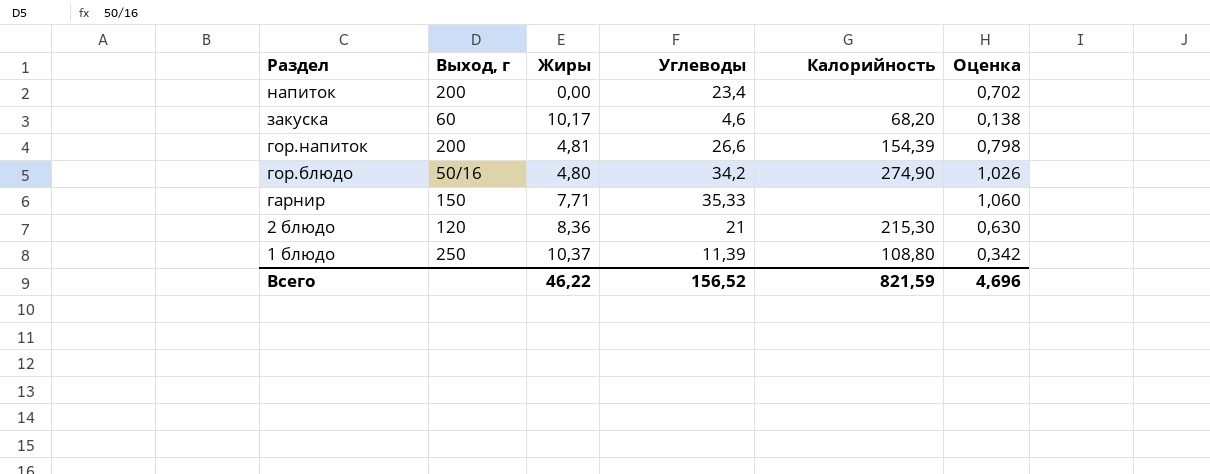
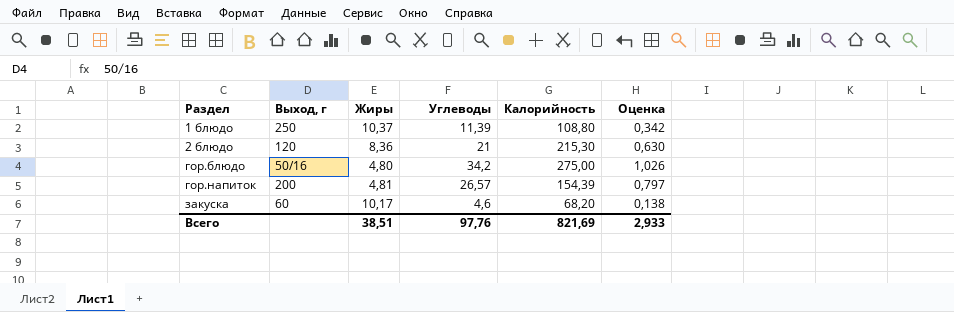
row order: Раздел descending -> Раздел ascending
row напиток: 200 | 0,00 | 23,4 | none | 0,702 -> none
row гарнир: 150 | 7,71 | 35,33 | none | 1,060 -> none
гор.блюдо | Калорийность: 274,90 -> 275,00
гор.напиток | Углеводы: 26,6 -> 26,57
гор.напиток | Оценка: 0,798 -> 0,797
Всего | Жиры: 46,22 -> 38,51
Всего | Углеводы: 156,52 -> 97,76
Всего | Калорийность: 821,59 -> 821,69
Всего | Оценка: 4,696 -> 2,933

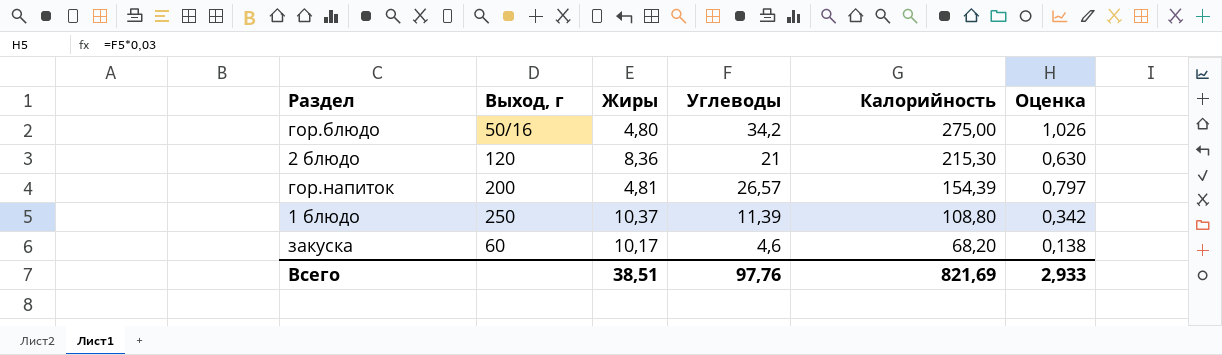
row order: Раздел ascending -> Калорийность descending

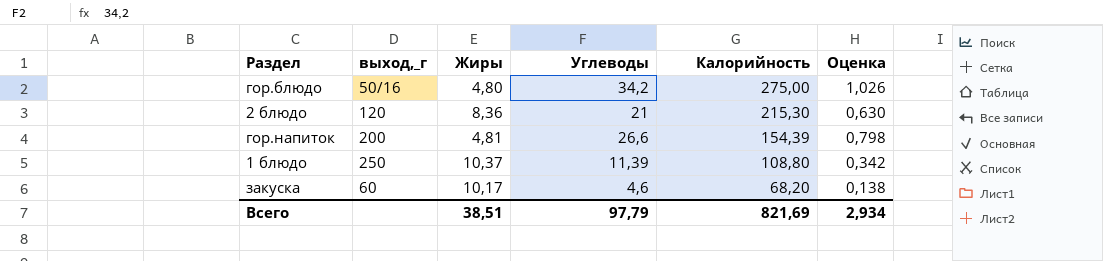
column name: Выход, г -> выход,_г
гор.напиток | Углеводы: 26,57 -> 26,6
гор.напиток | Оценка: 0,797 -> 0,798
Всего | Углеводы: 97,76 -> 97,79
Всего | Оценка: 2,933 -> 2,934

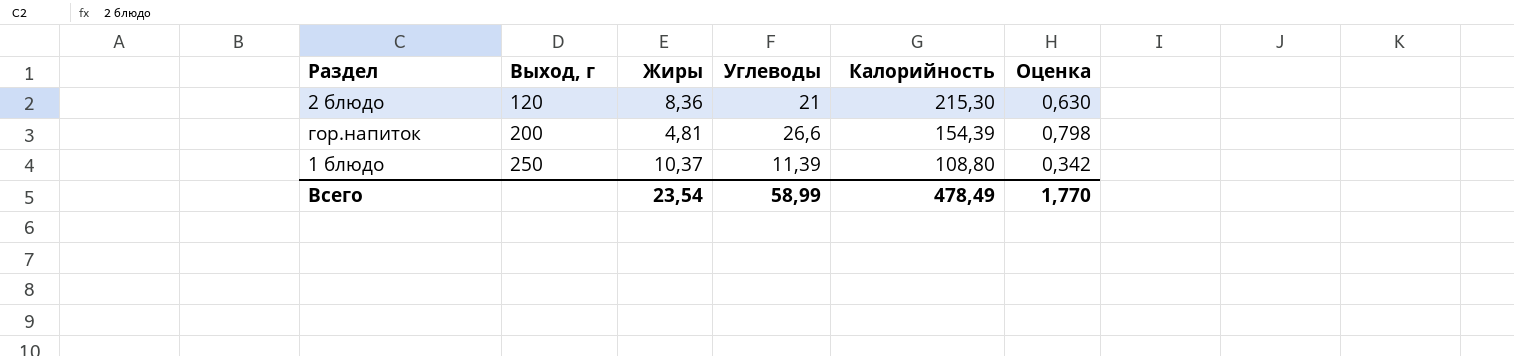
column name: выход,_г -> Выход, г
row гор.блюдо: 50/16 | 4,80 | 34,2 | 275,00 | 1,026 -> none
row закуска: 60 | 10,17 | 4,6 | 68,20 | 0,138 -> none
Всего | Жиры: 38,51 -> 23,54
Всего | Углеводы: 97,79 -> 58,99
Всего | Калорийность: 821,69 -> 478,49
Всего | Оценка: 2,934 -> 1,770

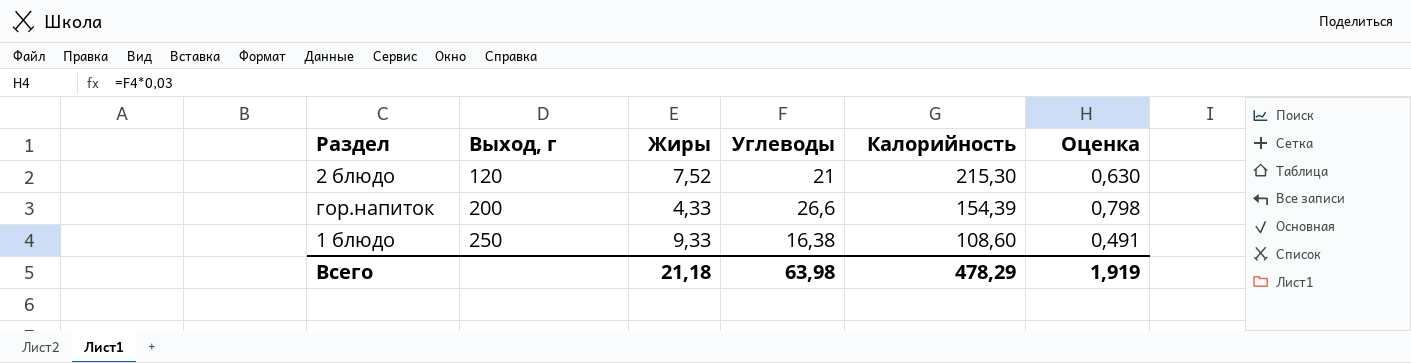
2 блюдо | Жиры: 8,36 -> 7,52
гор.напиток | Жиры: 4,81 -> 4,33
1 блюдо | Жиры: 10,37 -> 9,33
1 блюдо | Углеводы: 11,39 -> 16,38
1 блюдо | Калорийность: 108,80 -> 108,60
1 блюдо | Оценка: 0,342 -> 0,491
Всего | Жиры: 23,54 -> 21,18
Всего | Углеводы: 58,99 -> 63,98
Всего | Калорийность: 478,49 -> 478,29
Всего | Оценка: 1,770 -> 1,919

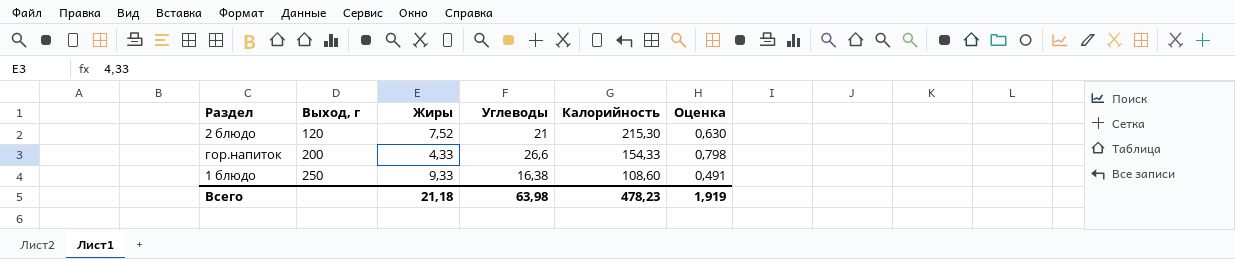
гор.напиток | Калорийность: 154,39 -> 154,33
Всего | Калорийность: 478,29 -> 478,23

